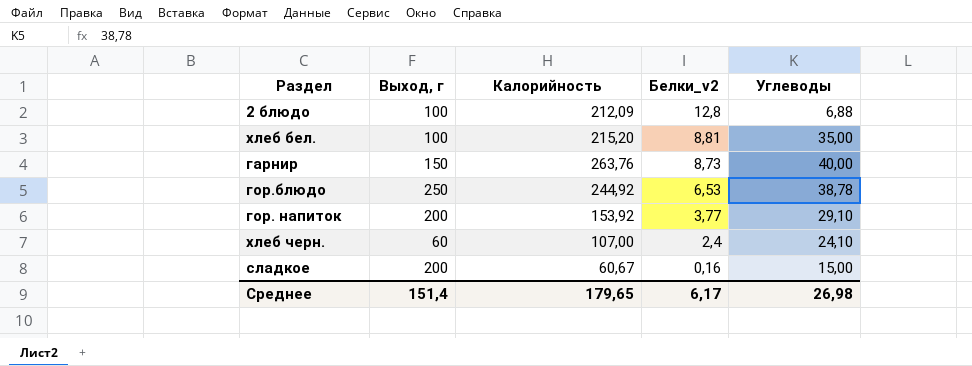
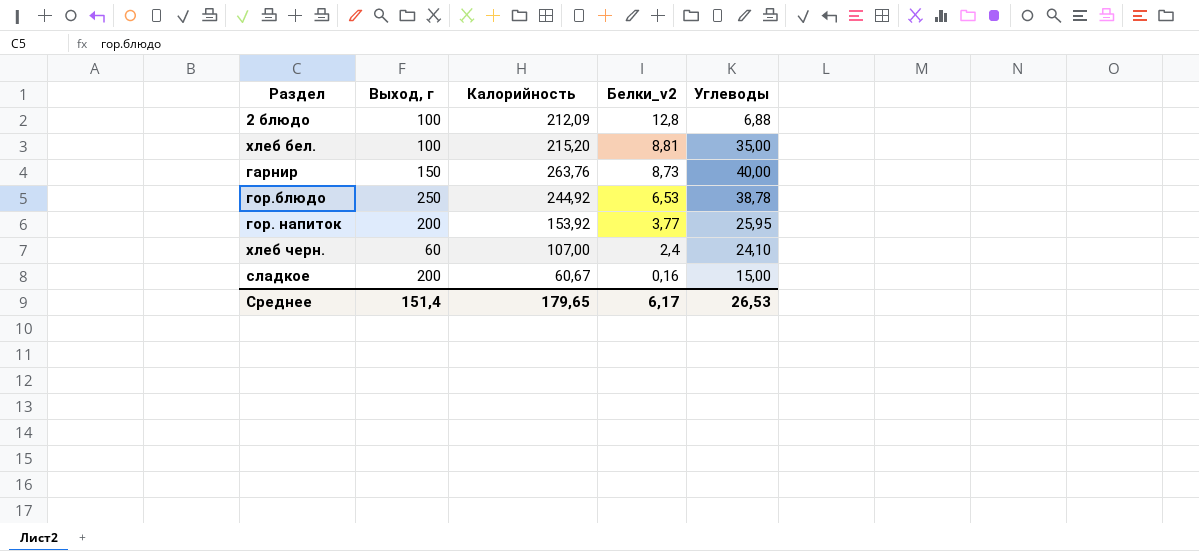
гор. напиток | Углеводы: 29,10 -> 25,95
Среднее | Углеводы: 26,98 -> 26,53

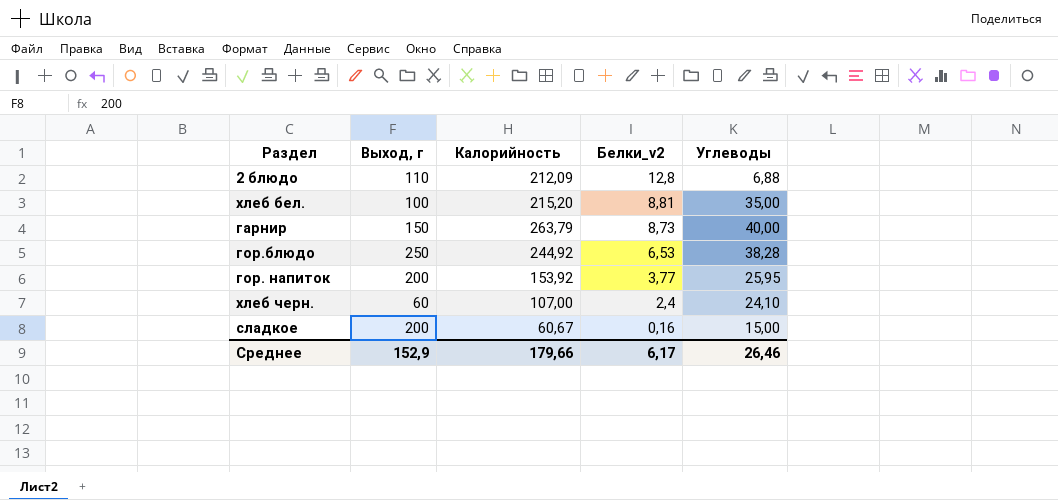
2 блюдо | Выход, г: 100 -> 110
гарнир | Калорийность: 263,76 -> 263,79
гор.блюдо | Углеводы: 38,78 -> 38,28
Среднее | Выход, г: 151,4 -> 152,9
Среднее | Калорийность: 179,65 -> 179,66
Среднее | Углеводы: 26,53 -> 26,46

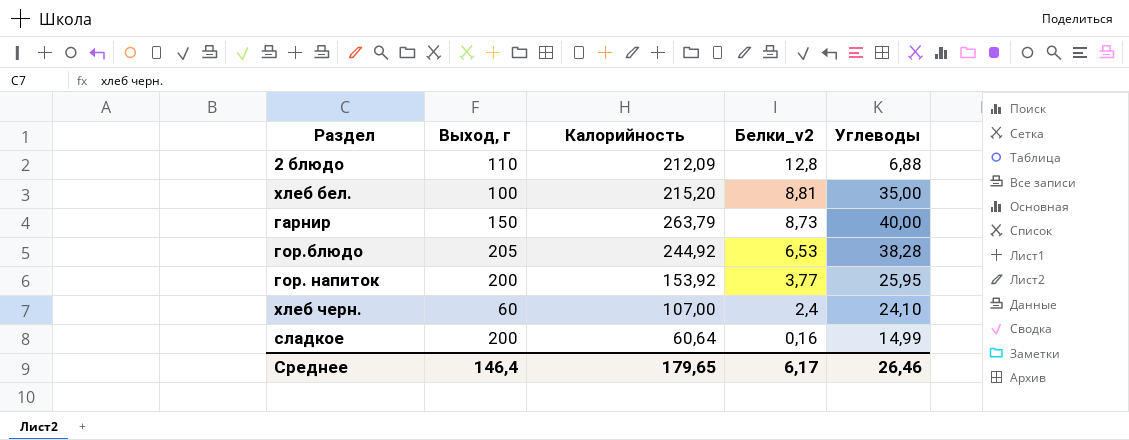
гор.блюдо | Выход, г: 250 -> 205
сладкое | Калорийность: 60,67 -> 60,64
сладкое | Углеводы: 15,00 -> 14,99
Среднее | Выход, г: 152,9 -> 146,4
Среднее | Калорийность: 179,66 -> 179,65

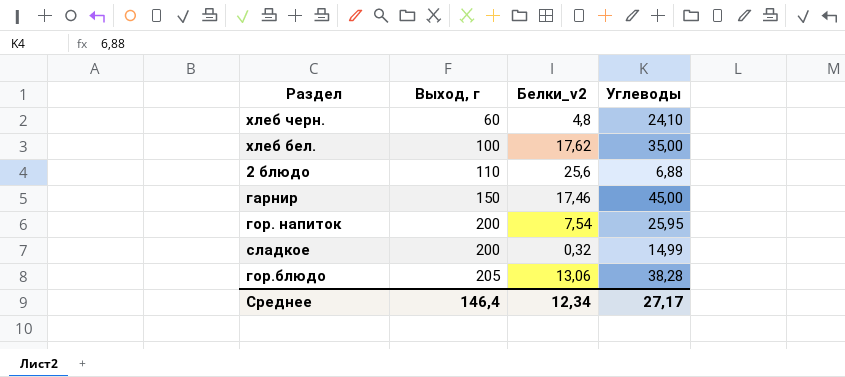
row order: Белки_v2 descending -> Выход, г ascending
column Калорийность | position: 3 -> none
хлеб черн. | Белки_v2: 2,4 -> 4,8
хлеб бел. | Белки_v2: 8,81 -> 17,62
2 блюдо | Белки_v2: 12,8 -> 25,6
гарнир | Белки_v2: 8,73 -> 17,46
гарнир | Углеводы: 40,00 -> 45,00
гор. напиток | Белки_v2: 3,77 -> 7,54
сладкое | Белки_v2: 0,16 -> 0,32
гор.блюдо | Белки_v2: 6,53 -> 13,06
Среднее | Белки_v2: 6,17 -> 12,34
Среднее | Углеводы: 26,46 -> 27,17

